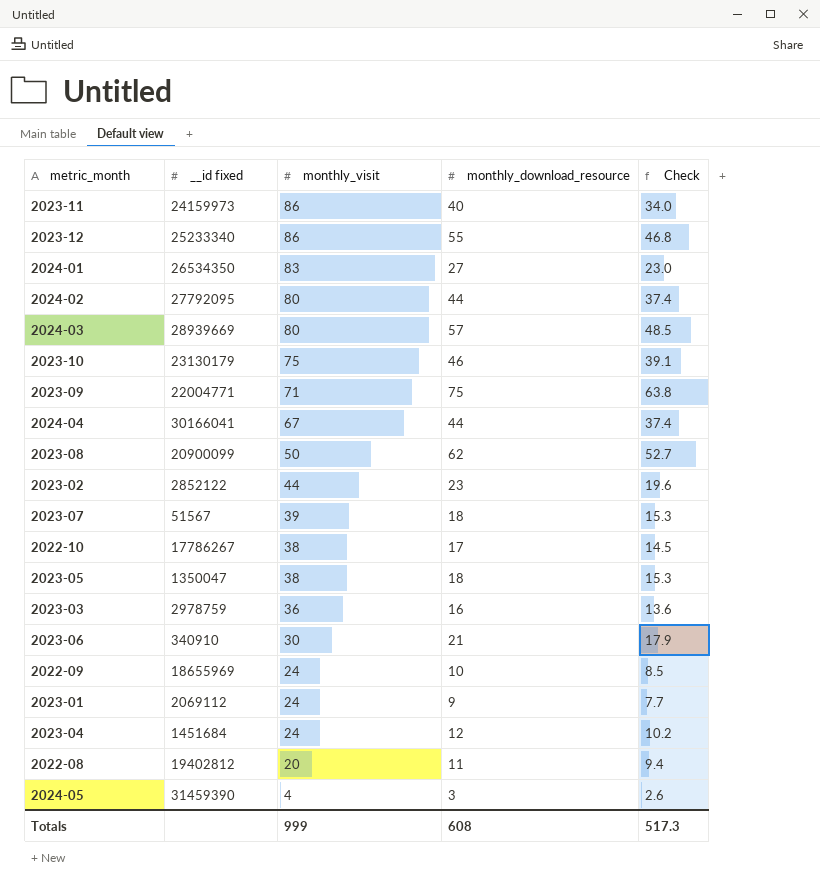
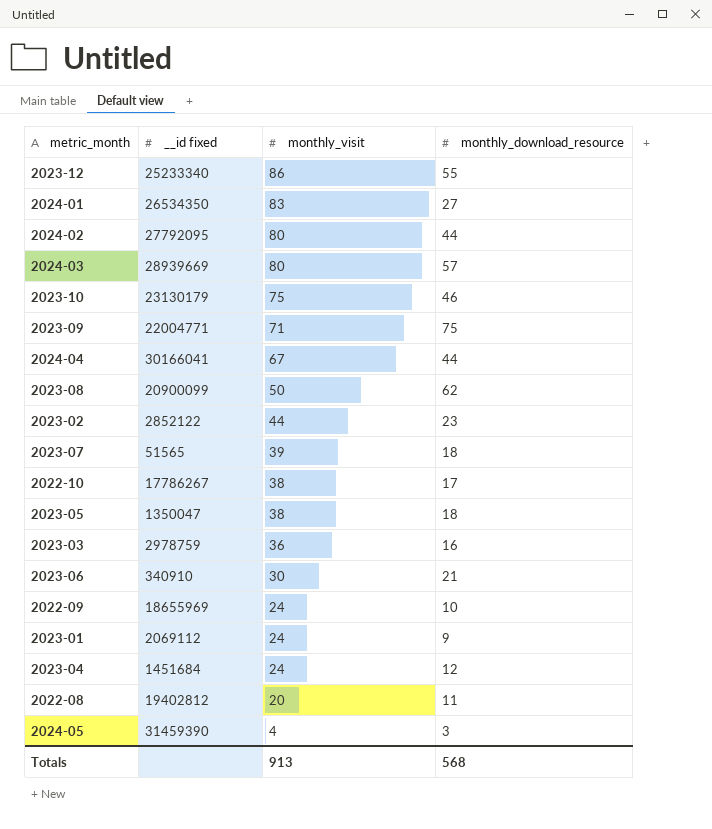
column Check | formula: [monthly_download_resource] * 0.85 -> none
row 2023-11: 24159973 | 86 | 40 | 34.0 -> none
2023-07 | __id fixed: 51567 -> 51565
Totals | monthly_visit: 999 -> 913
Totals | monthly_download_resource: 608 -> 568

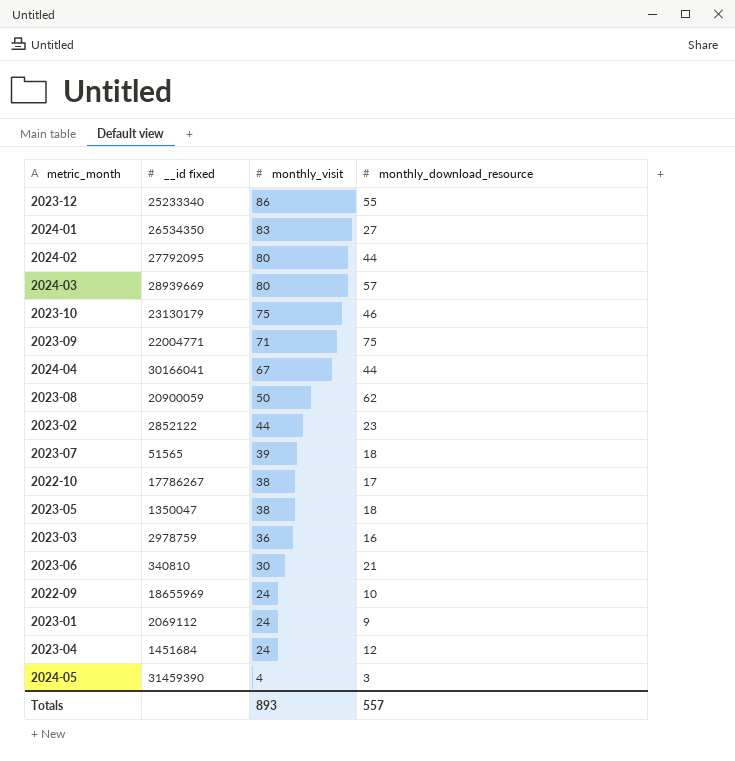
row 2022-08: 19402812 | 20 | 11 -> none
2023-08 | __id fixed: 20900099 -> 20900059
2023-06 | __id fixed: 340910 -> 340810
Totals | monthly_visit: 913 -> 893
Totals | monthly_download_resource: 568 -> 557

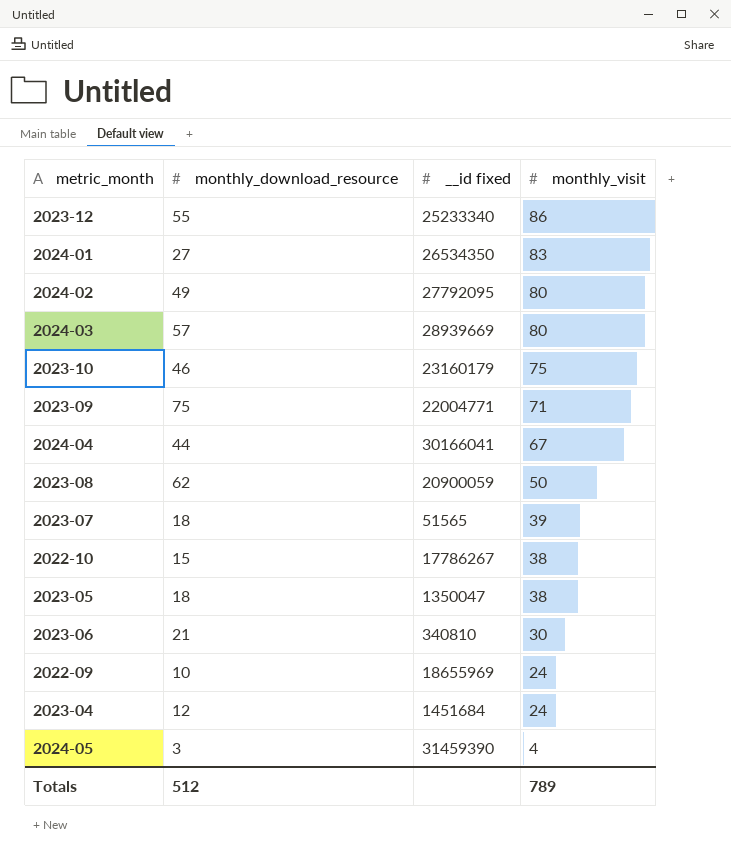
column monthly_download_resource | position: 4 -> 2
row 2023-02: 2852122 | 44 | 23 -> none
row 2023-03: 2978759 | 36 | 16 -> none
row 2023-01: 2069112 | 24 | 9 -> none
2024-02 | monthly_download_resource: 44 -> 49
2023-10 | __id fixed: 23130179 -> 23160179
2022-10 | monthly_download_resource: 17 -> 15
Totals | monthly_download_resource: 557 -> 512
Totals | monthly_visit: 893 -> 789

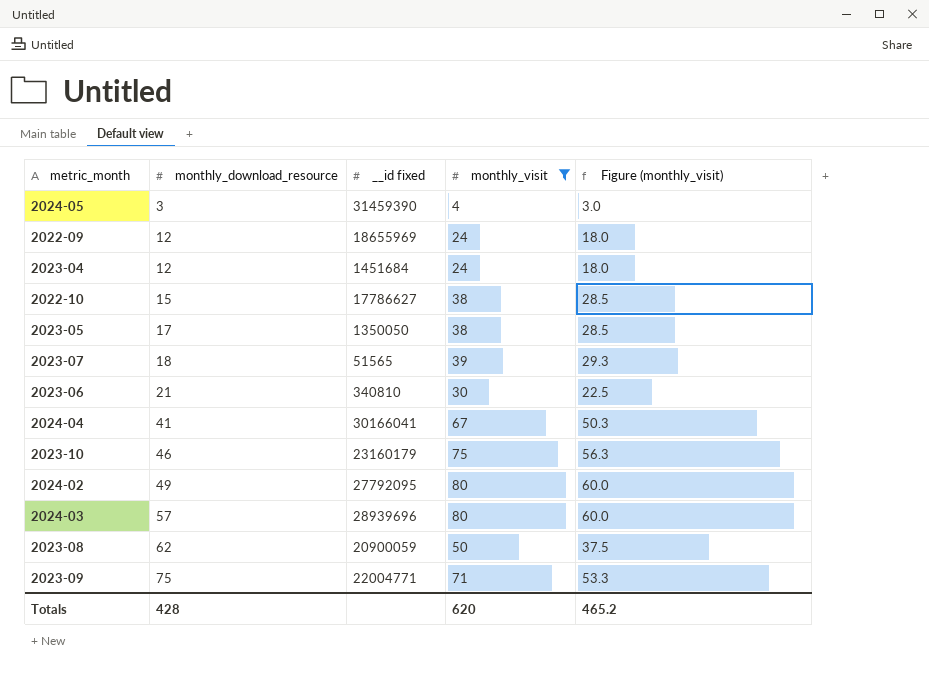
filter: none -> monthly_visit <= 80
row order: monthly_visit descending -> monthly_download_resource ascending
column Figure (monthly_visit) | formula: none -> [monthly_visit] * 0.75
2022-09 | monthly_download_resource: 10 -> 12
2022-10 | __id fixed: 17786267 -> 17786627
2023-05 | monthly_download_resource: 18 -> 17
2023-05 | __id fixed: 1350047 -> 1350050
2024-04 | monthly_download_resource: 44 -> 41
2024-03 | __id fixed: 28939669 -> 28939696
Totals | monthly_download_resource: 512 -> 428
Totals | monthly_visit: 789 -> 620

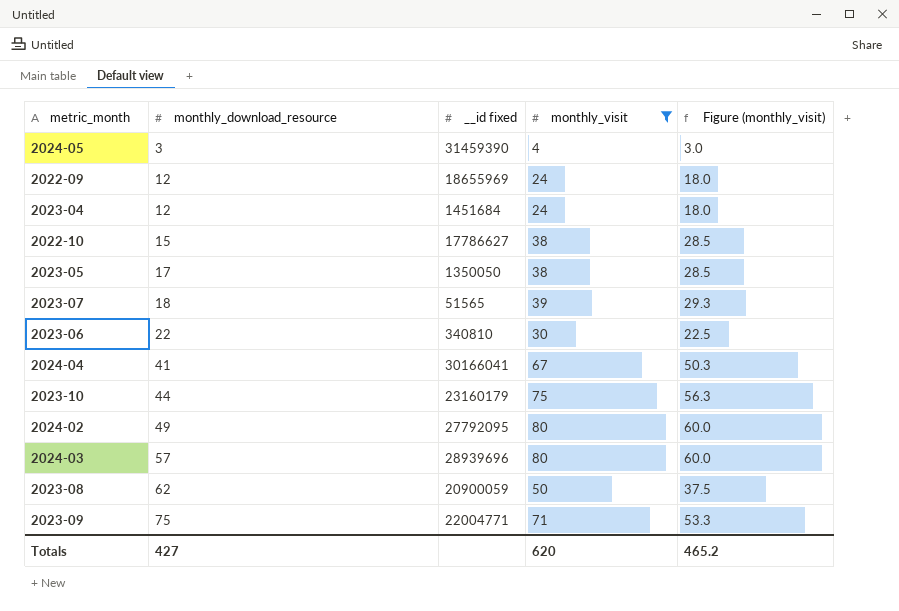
2023-06 | monthly_download_resource: 21 -> 22
2023-10 | monthly_download_resource: 46 -> 44
Totals | monthly_download_resource: 428 -> 427

